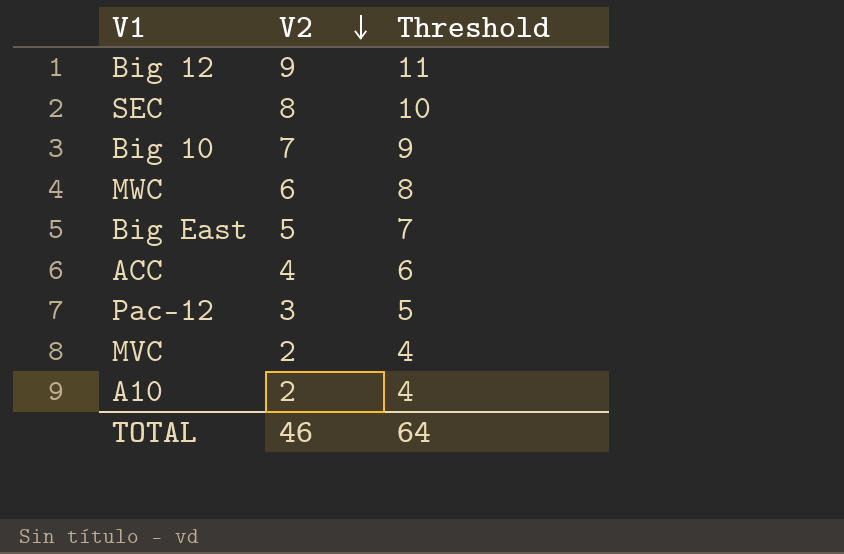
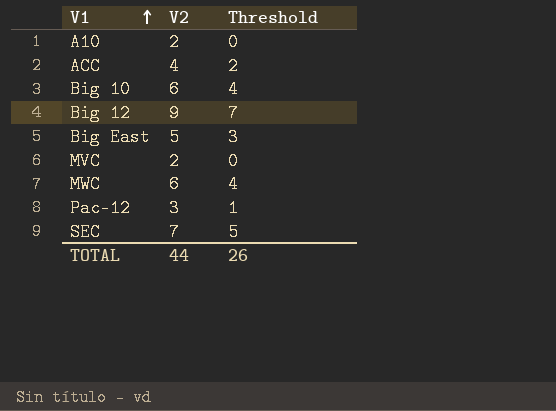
row order: V2 descending -> V1 ascending
column Threshold | formula: [V2] + 2 -> [V2] - 2
Big 10 | V2: 7 -> 6
SEC | V2: 8 -> 7
TOTAL | V2: 46 -> 44
TOTAL | Threshold: 64 -> 26

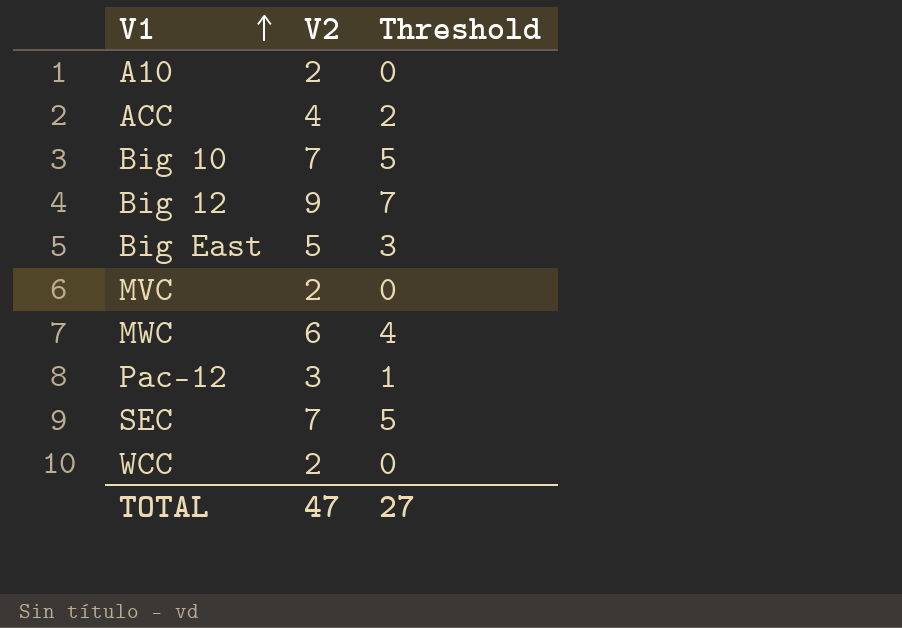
Big 10 | V2: 6 -> 7
Big 10 | Threshold: 4 -> 5
row WCC: none -> 2 | 0
TOTAL | V2: 44 -> 47
TOTAL | Threshold: 26 -> 27

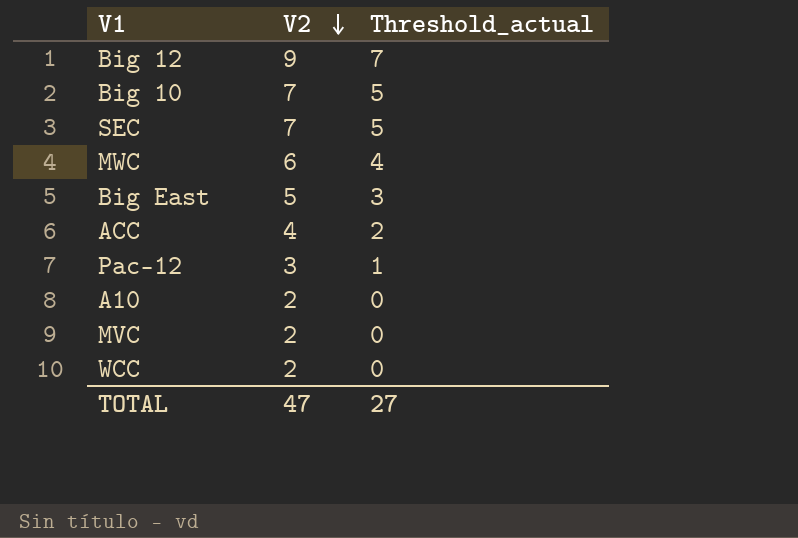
row order: V1 ascending -> V2 descending
column name: Threshold -> Threshold_actual

